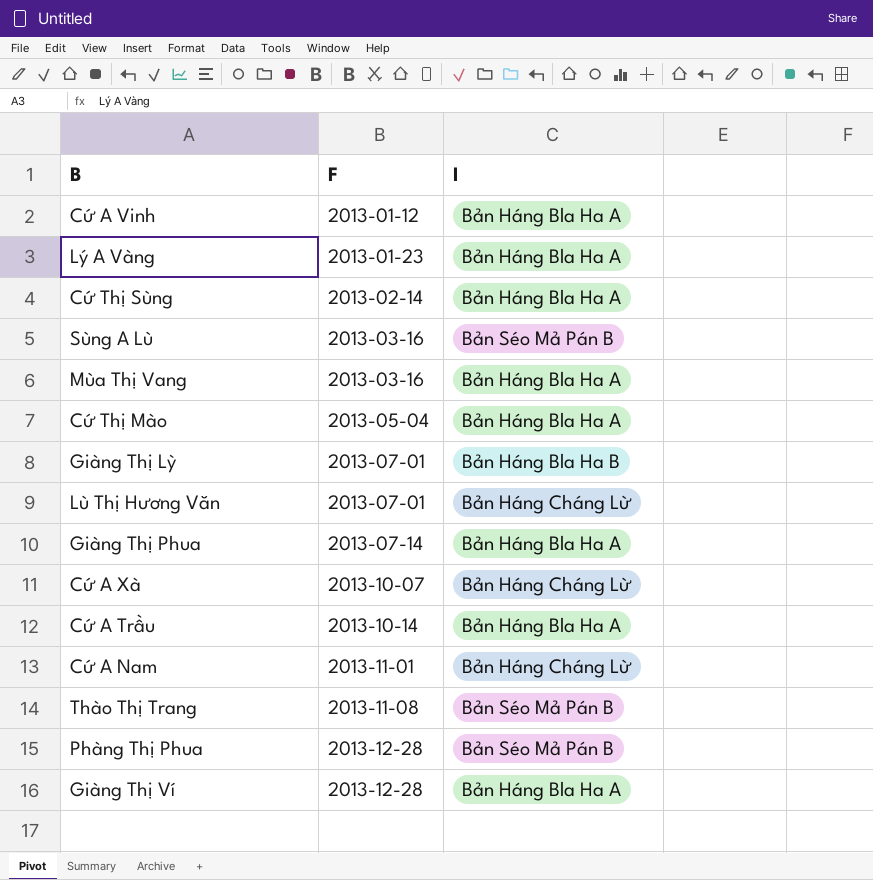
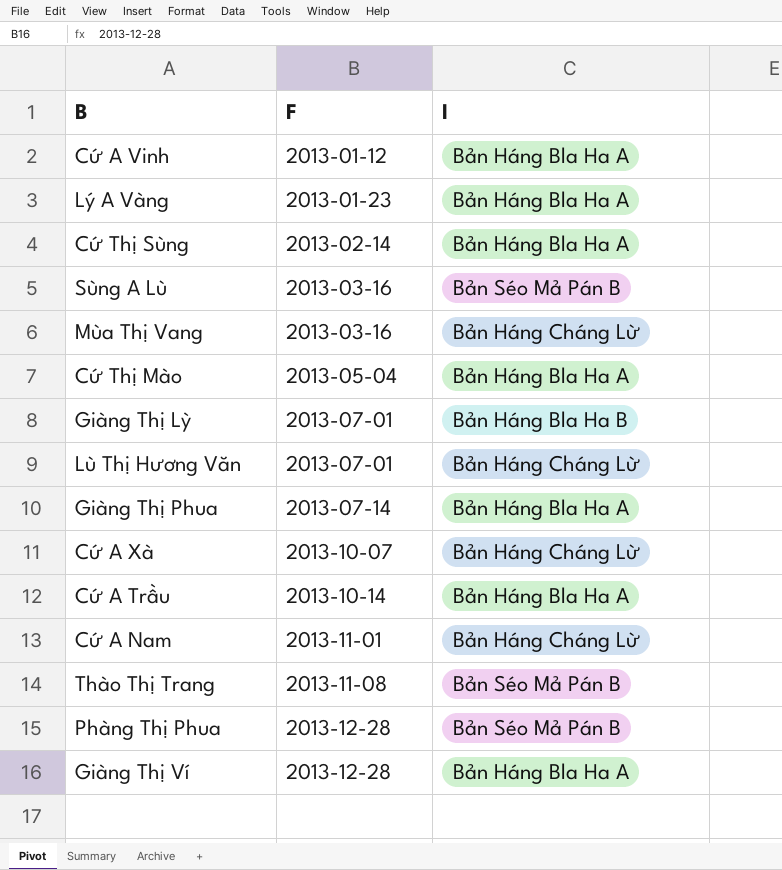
Mùa Thị Vang | I: Bản Háng Bla Ha A -> Bản Háng Cháng Lừ

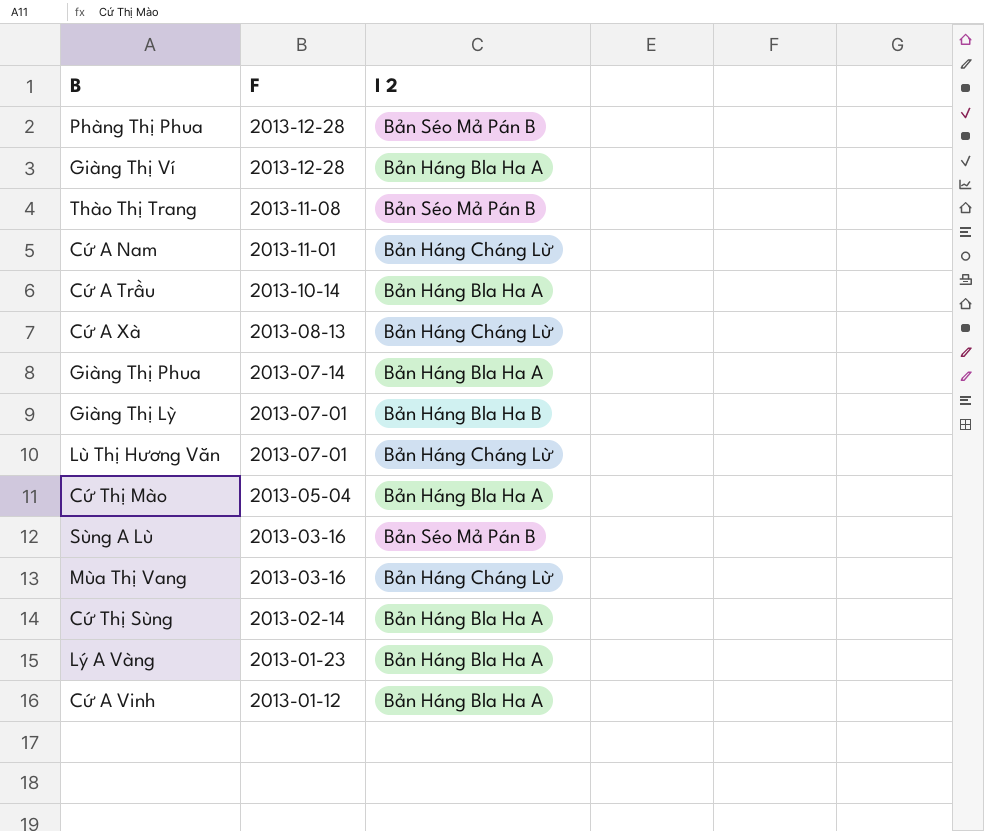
row order: F ascending -> F descending
column name: I -> I 2
Cứ A Xà | F: 2013-10-07 -> 2013-08-13

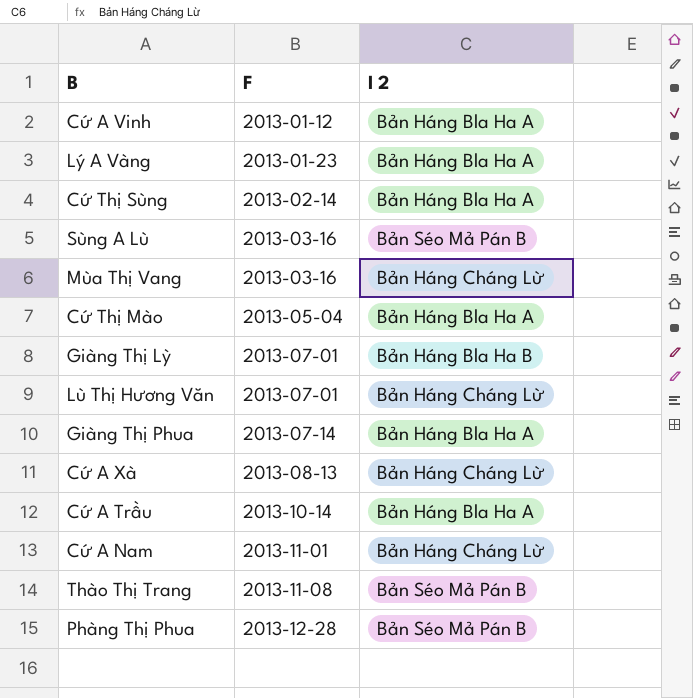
row order: F descending -> F ascending
row Giàng Thị Ví: 2013-12-28 | Bản Háng Bla Ha A -> none

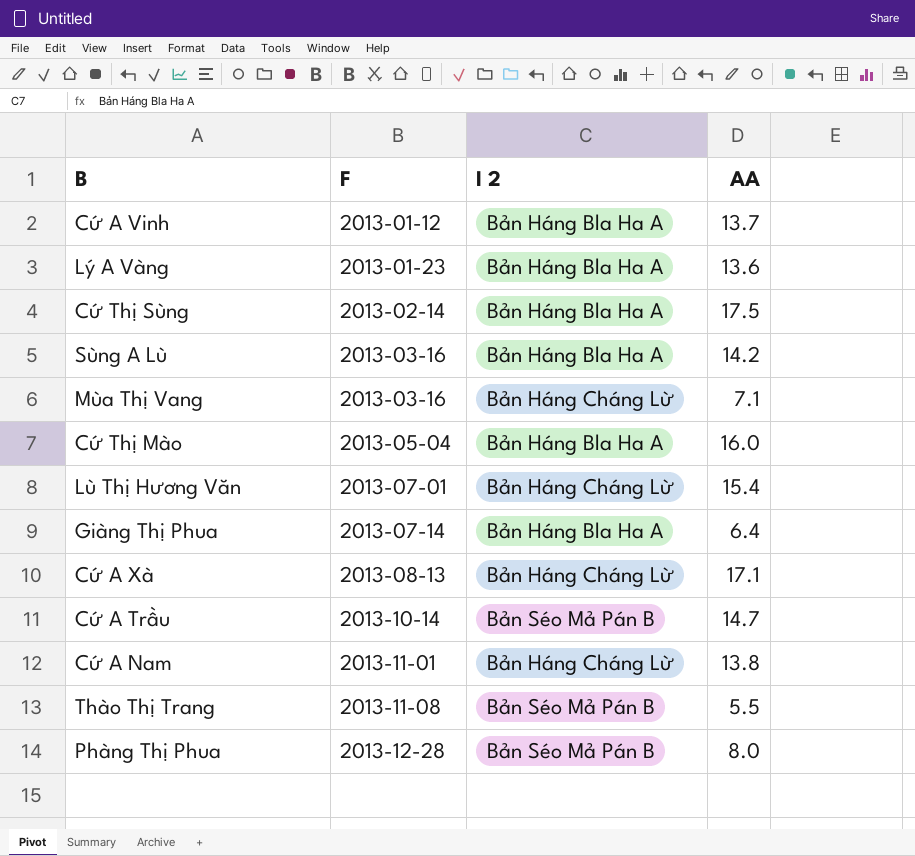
column AA | position: none -> 4
row Giàng Thị Lỳ: 2013-07-01 | Bản Háng Bla Ha B -> none
Sùng A Lù | I 2: Bản Séo Mả Pán B -> Bản Háng Bla Ha A
Cứ A Trầu | I 2: Bản Háng Bla Ha A -> Bản Séo Mả Pán B

